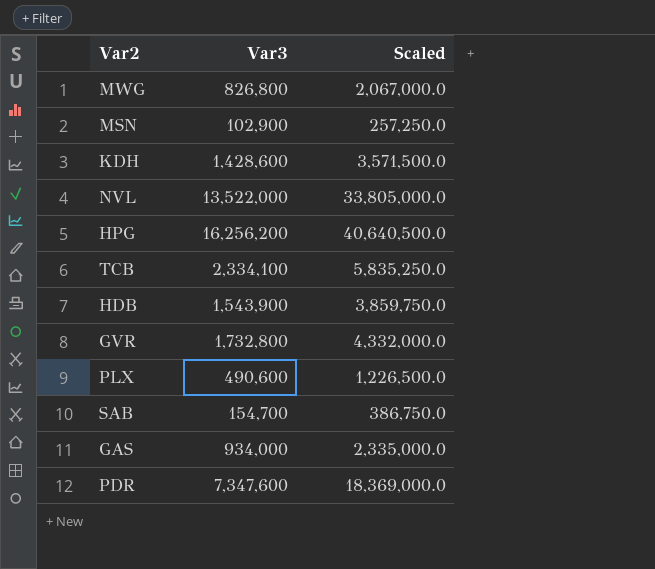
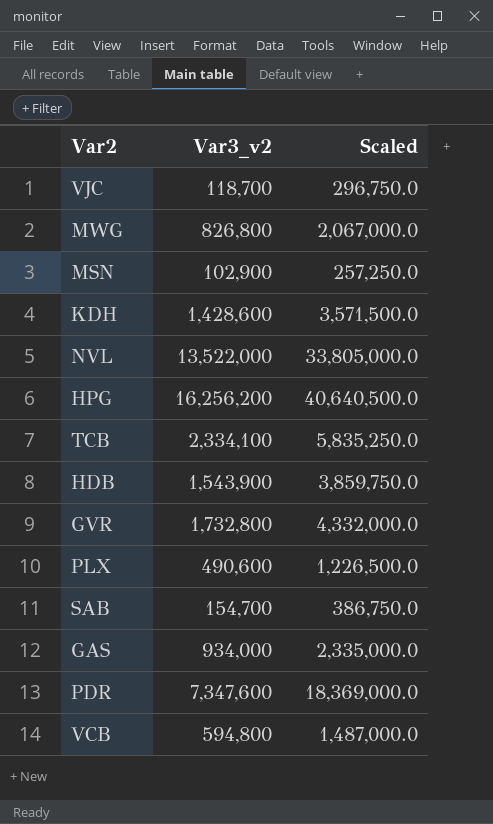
column name: Var3 -> Var3_v2
row VJC: none -> 118,700 | 296,750.0
row VCB: none -> 594,800 | 1,487,000.0

